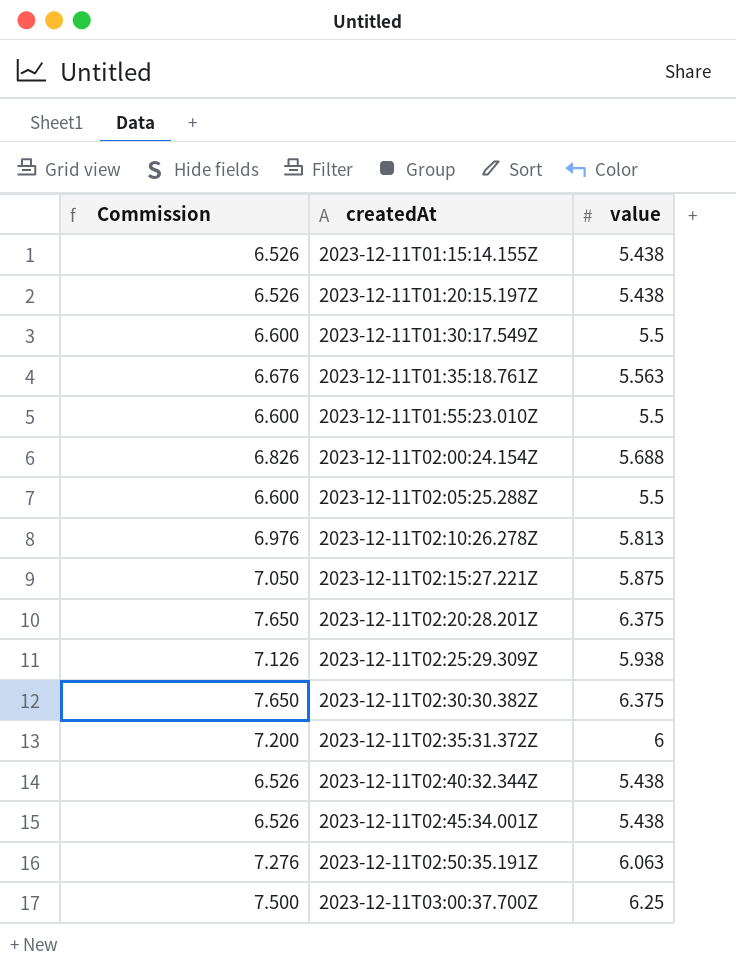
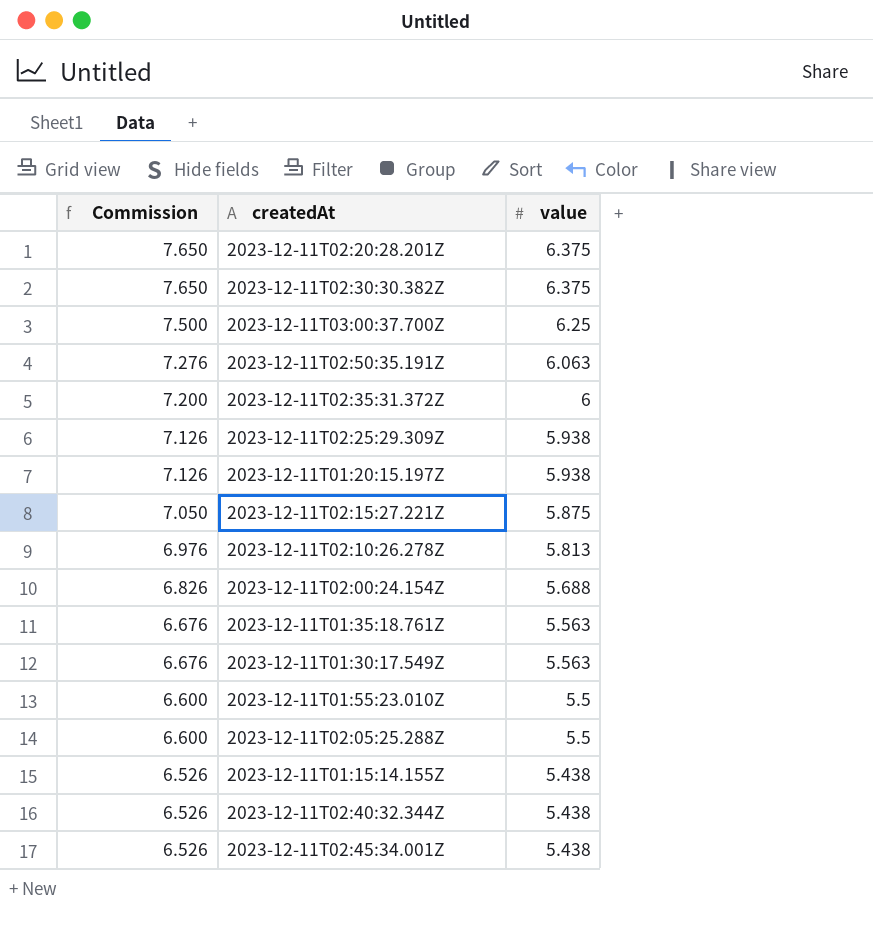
row order: createdAt ascending -> Commission descending
2023-12-11T01:20:15.197Z | Commission: 6.526 -> 7.126
2023-12-11T01:20:15.197Z | value: 5.438 -> 5.938
2023-12-11T01:30:17.549Z | Commission: 6.600 -> 6.676
2023-12-11T01:30:17.549Z | value: 5.5 -> 5.563

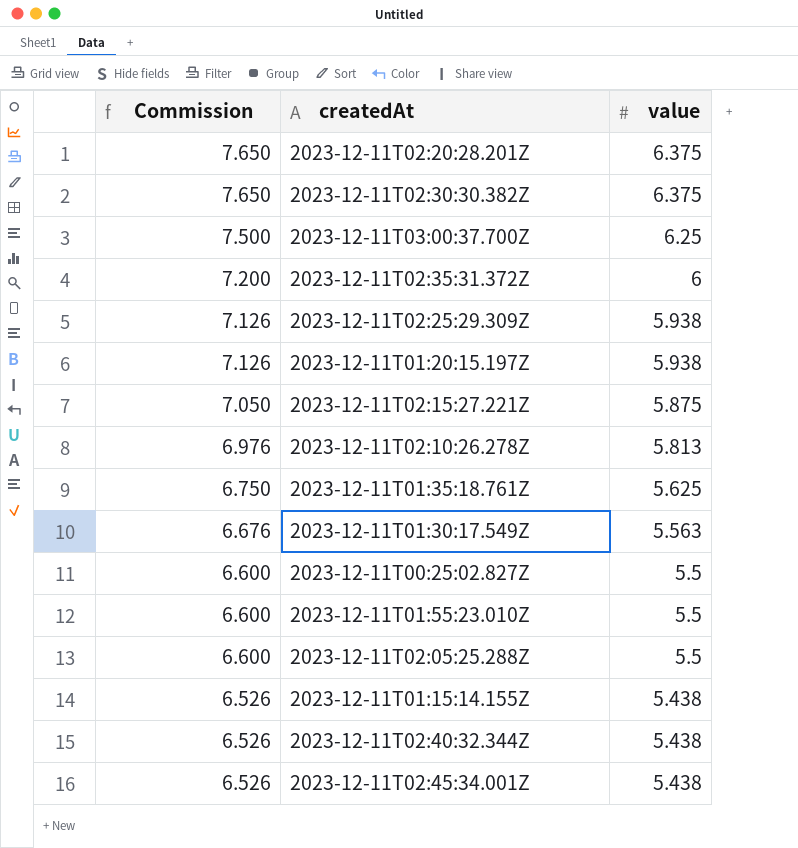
row 2023-12-11T02:50:35.191Z: 7.276 | 6.063 -> none
row 2023-12-11T02:00:24.154Z: 6.826 | 5.688 -> none
2023-12-11T01:35:18.761Z | Commission: 6.676 -> 6.750
2023-12-11T01:35:18.761Z | value: 5.563 -> 5.625
row 2023-12-11T00:25:02.827Z: none -> 6.600 | 5.5

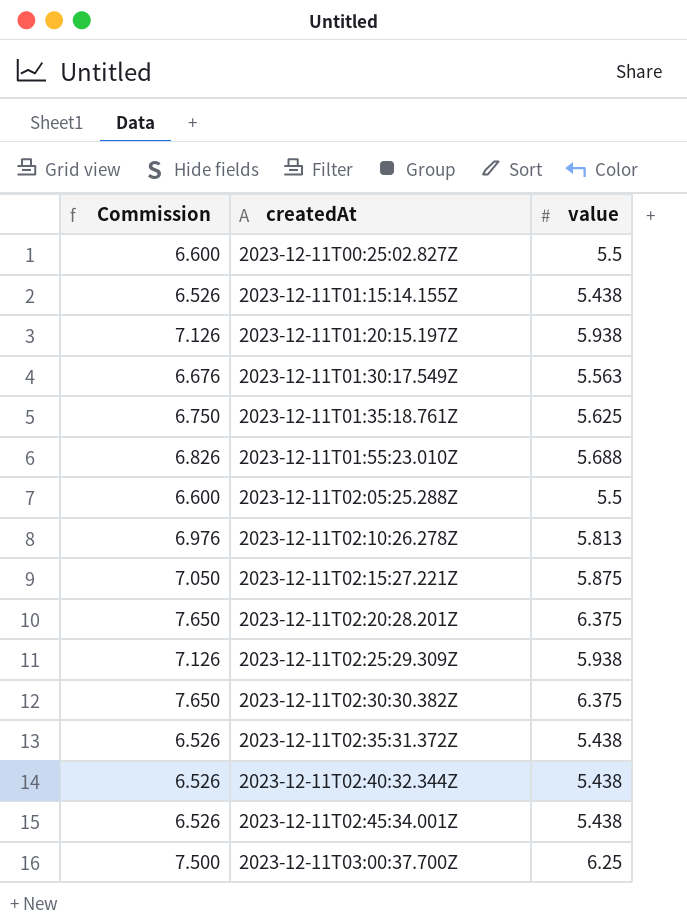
row order: Commission descending -> createdAt ascending
2023-12-11T01:55:23.010Z | Commission: 6.600 -> 6.826
2023-12-11T01:55:23.010Z | value: 5.5 -> 5.688
2023-12-11T02:35:31.372Z | Commission: 7.200 -> 6.526
2023-12-11T02:35:31.372Z | value: 6 -> 5.438

